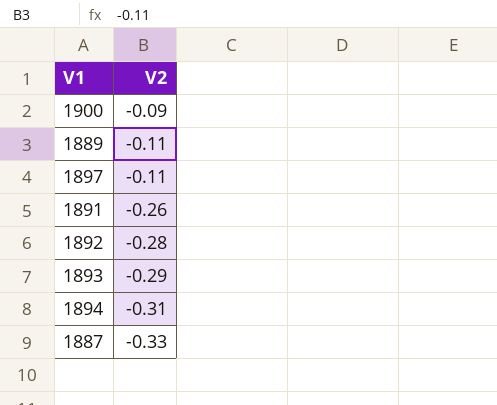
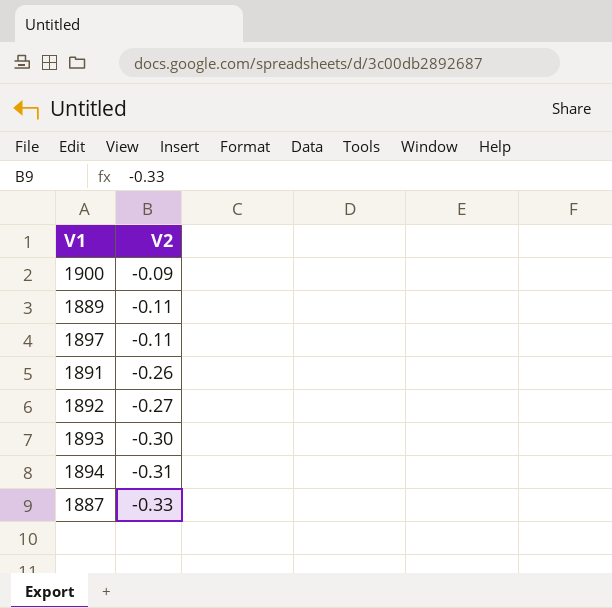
1892 | V2: -0.28 -> -0.27
1893 | V2: -0.29 -> -0.30

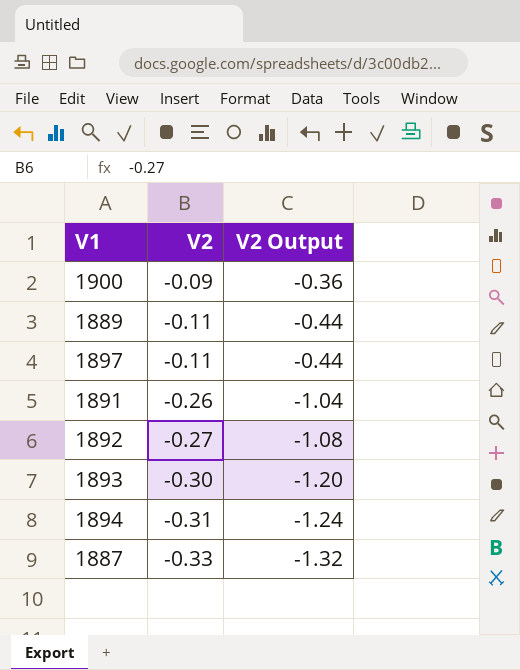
column V2 Output | formula: none -> [V2] * 4

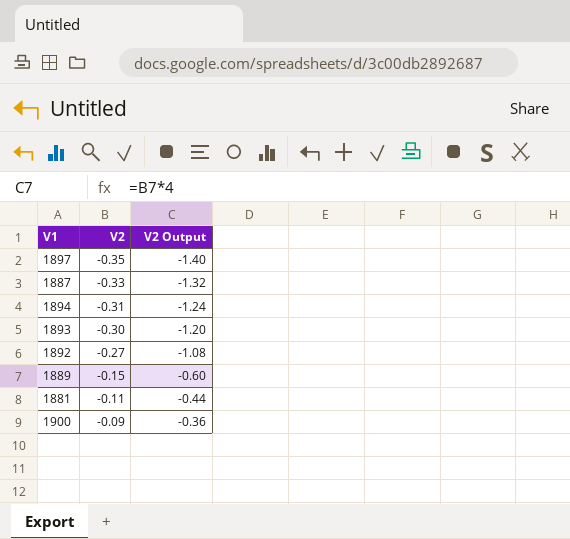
row order: V2 descending -> V2 ascending
row 1891: -0.26 | -1.04 -> none
1897 | V2: -0.11 -> -0.35
1897 | V2 Output: -0.44 -> -1.40
1889 | V2: -0.11 -> -0.15
1889 | V2 Output: -0.44 -> -0.60
row 1881: none -> -0.11 | -0.44

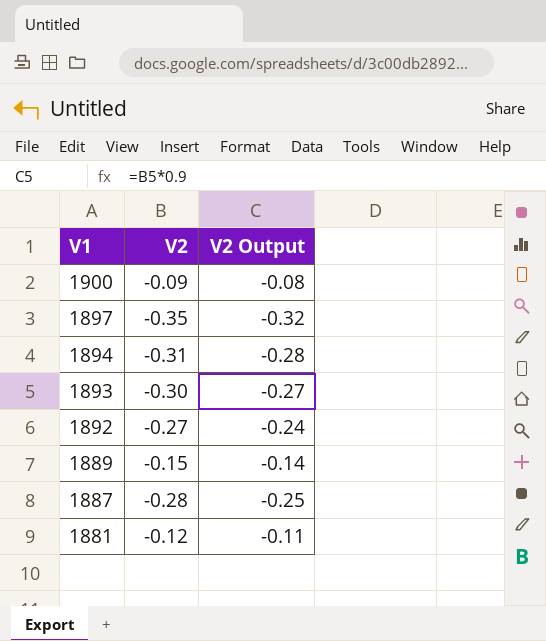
row order: V2 ascending -> V1 descending
column V2 Output | formula: [V2] * 4 -> [V2] * 0.9
1887 | V2: -0.33 -> -0.28
1881 | V2: -0.11 -> -0.12

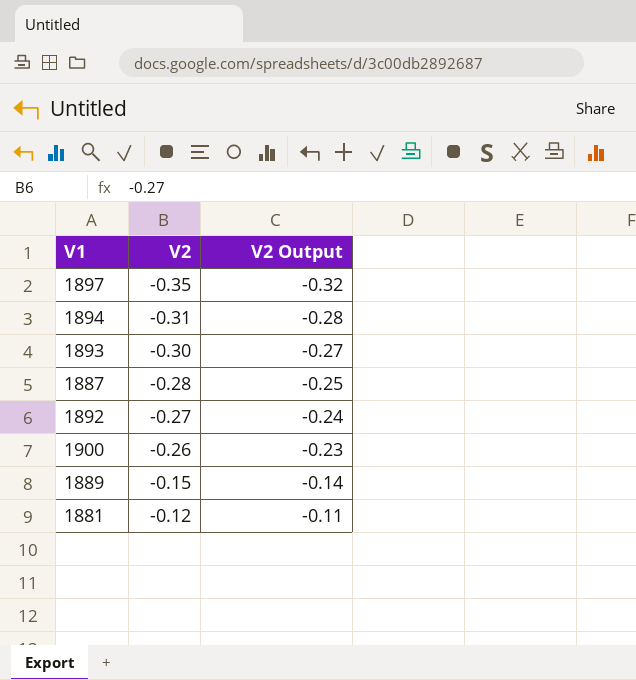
row order: V1 descending -> V2 ascending
1900 | V2: -0.09 -> -0.26
1900 | V2 Output: -0.08 -> -0.23

